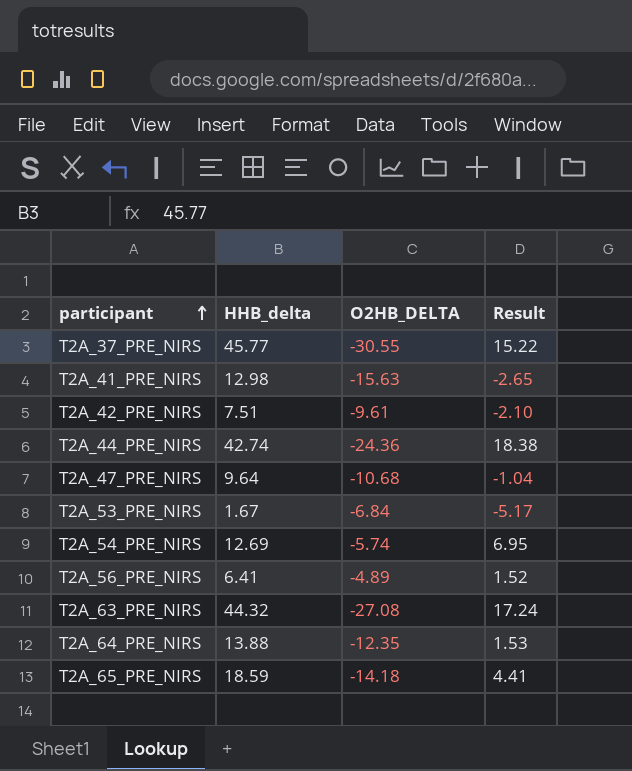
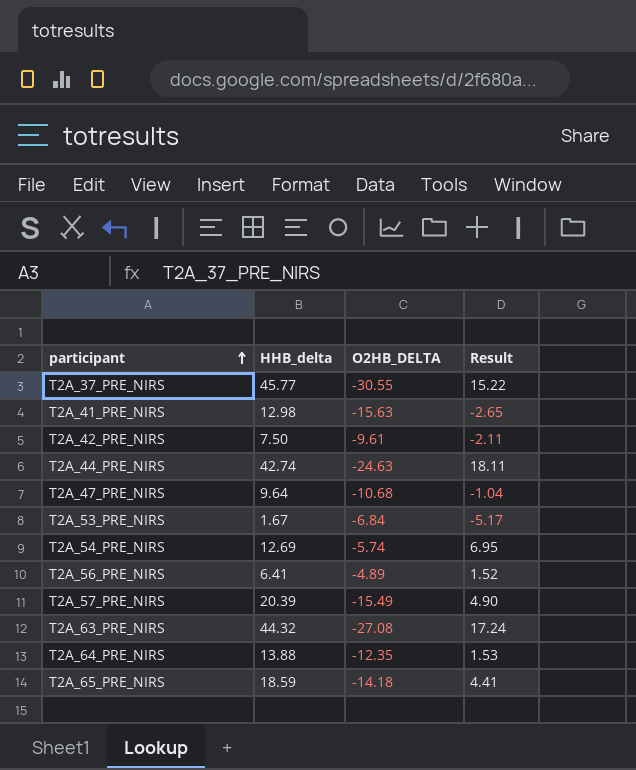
T2A_42_PRE_NIRS | HHB_delta: 7.51 -> 7.50
T2A_42_PRE_NIRS | Result: -2.10 -> -2.11
T2A_44_PRE_NIRS | O2HB_DELTA: -24.36 -> -24.63
T2A_44_PRE_NIRS | Result: 18.38 -> 18.11
row T2A_57_PRE_NIRS: none -> 20.39 | -15.49 | 4.90

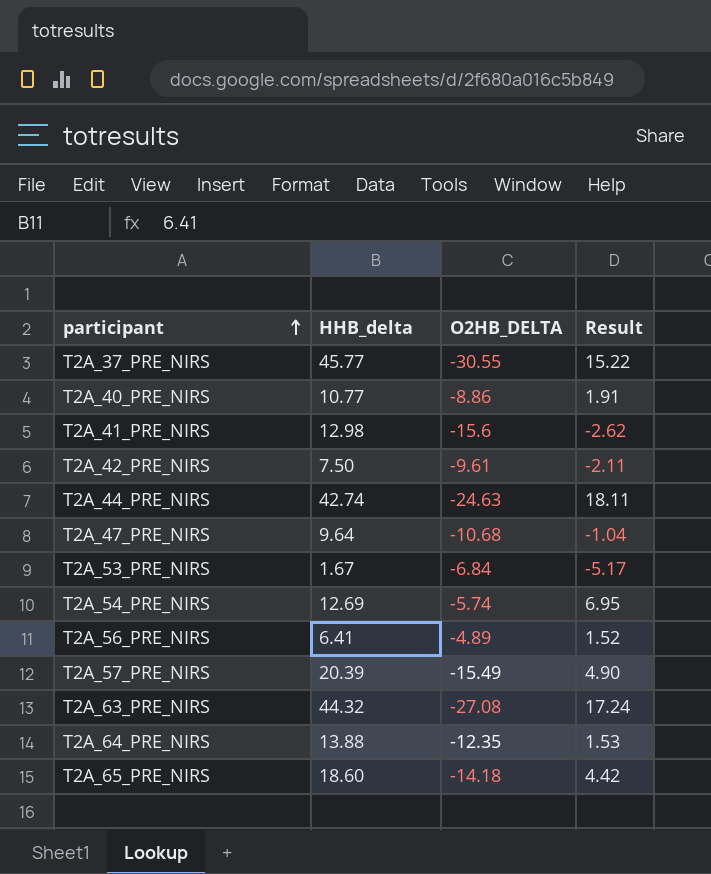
row T2A_40_PRE_NIRS: none -> 10.77 | -8.86 | 1.91
T2A_41_PRE_NIRS | O2HB_DELTA: -15.63 -> -15.6
T2A_41_PRE_NIRS | Result: -2.65 -> -2.62
T2A_65_PRE_NIRS | HHB_delta: 18.59 -> 18.60
T2A_65_PRE_NIRS | Result: 4.41 -> 4.42

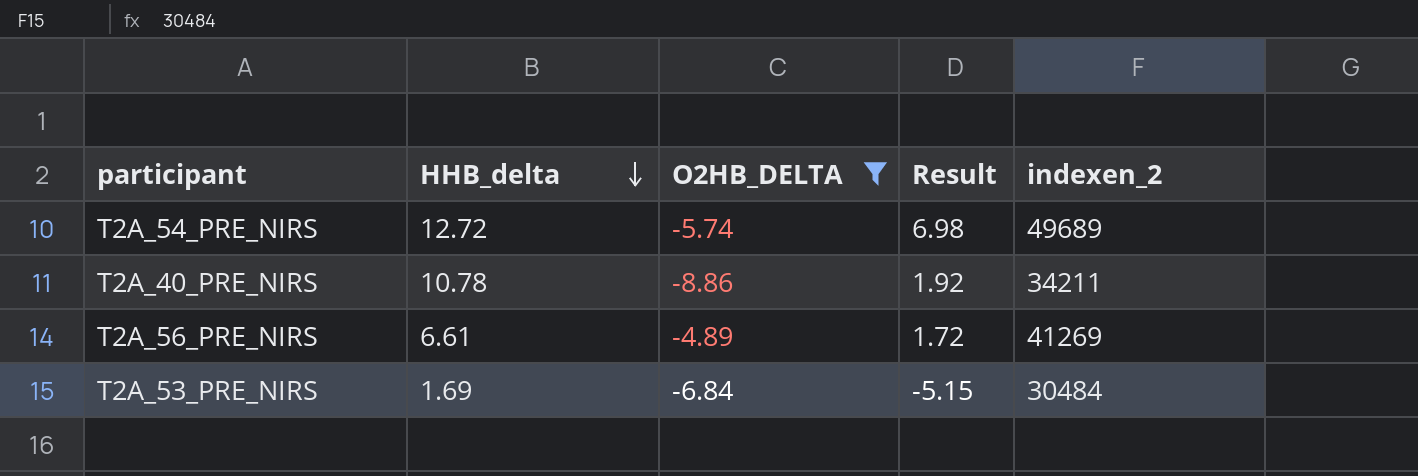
filter: none -> O2HB_DELTA >= -8.86
row order: participant ascending -> HHB_delta descending
column indexen_2 | position: none -> 5
T2A_54_PRE_NIRS | HHB_delta: 12.69 -> 12.72
T2A_54_PRE_NIRS | Result: 6.95 -> 6.98
T2A_40_PRE_NIRS | HHB_delta: 10.77 -> 10.78
T2A_40_PRE_NIRS | Result: 1.91 -> 1.92
T2A_56_PRE_NIRS | HHB_delta: 6.41 -> 6.61
T2A_56_PRE_NIRS | Result: 1.52 -> 1.72
T2A_53_PRE_NIRS | HHB_delta: 1.67 -> 1.69
T2A_53_PRE_NIRS | Result: -5.17 -> -5.15

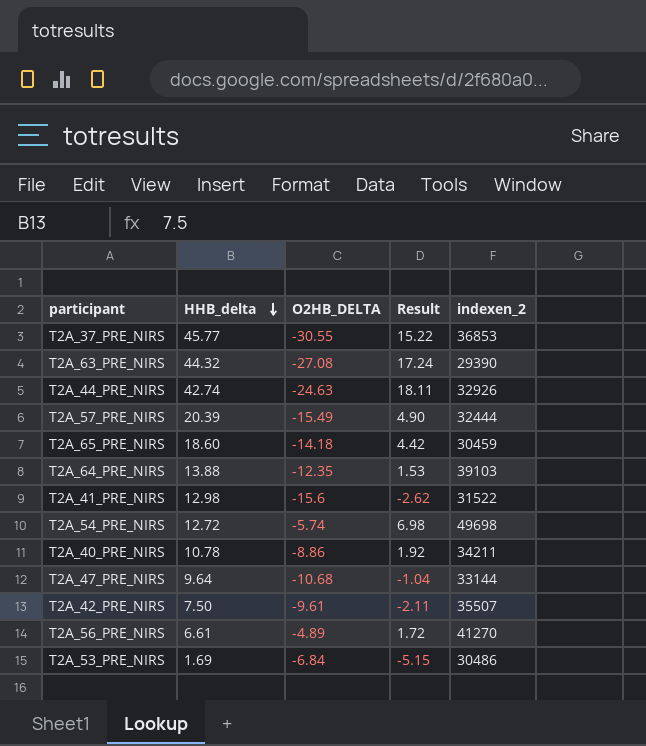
filter: O2HB_DELTA >= -8.86 -> none
T2A_54_PRE_NIRS | indexen_2: 49689 -> 49698
T2A_56_PRE_NIRS | indexen_2: 41269 -> 41270
T2A_53_PRE_NIRS | indexen_2: 30484 -> 30486

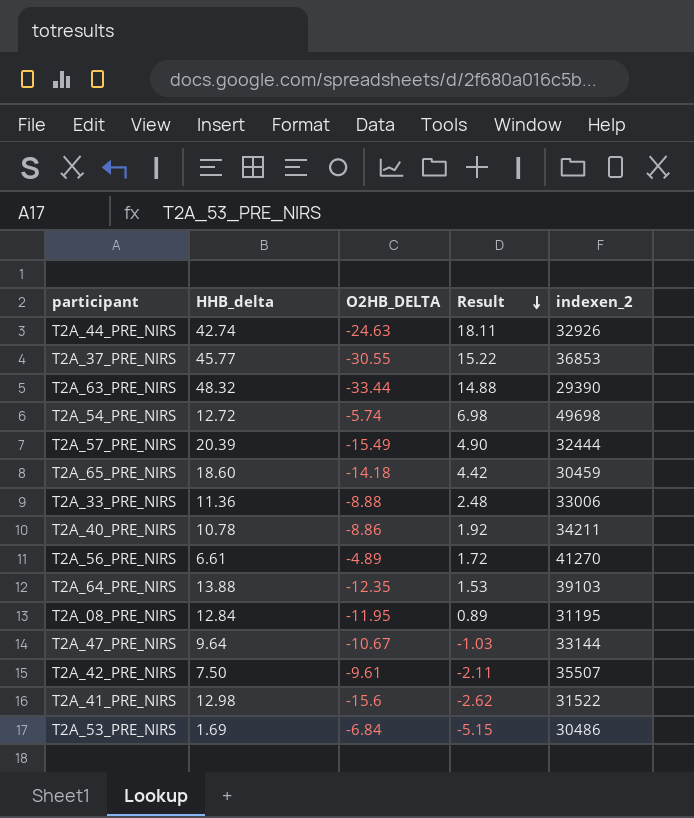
row order: HHB_delta descending -> Result descending
T2A_63_PRE_NIRS | HHB_delta: 44.32 -> 48.32
T2A_63_PRE_NIRS | O2HB_DELTA: -27.08 -> -33.44
T2A_63_PRE_NIRS | Result: 17.24 -> 14.88
row T2A_33_PRE_NIRS: none -> 11.36 | -8.88 | 2.48 | 33006
row T2A_08_PRE_NIRS: none -> 12.84 | -11.95 | 0.89 | 31195
T2A_47_PRE_NIRS | O2HB_DELTA: -10.68 -> -10.67
T2A_47_PRE_NIRS | Result: -1.04 -> -1.03

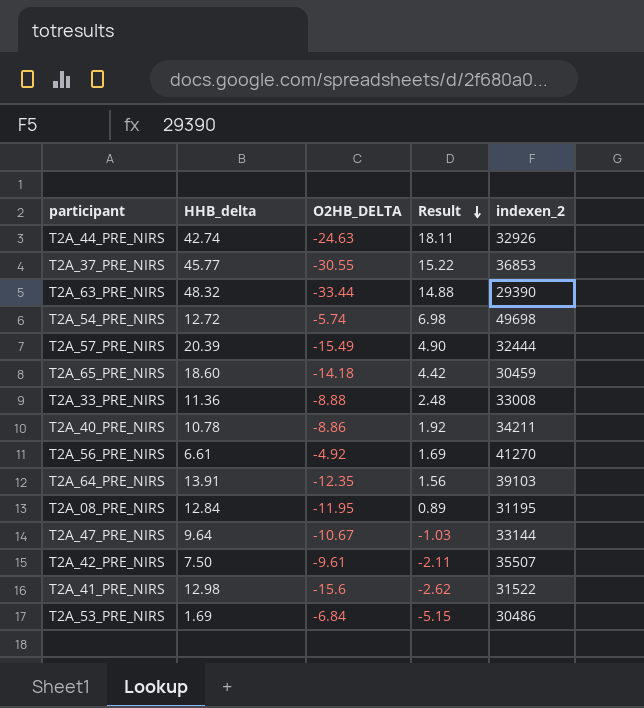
T2A_33_PRE_NIRS | indexen_2: 33006 -> 33008
T2A_56_PRE_NIRS | O2HB_DELTA: -4.89 -> -4.92
T2A_56_PRE_NIRS | Result: 1.72 -> 1.69
T2A_64_PRE_NIRS | HHB_delta: 13.88 -> 13.91
T2A_64_PRE_NIRS | Result: 1.53 -> 1.56

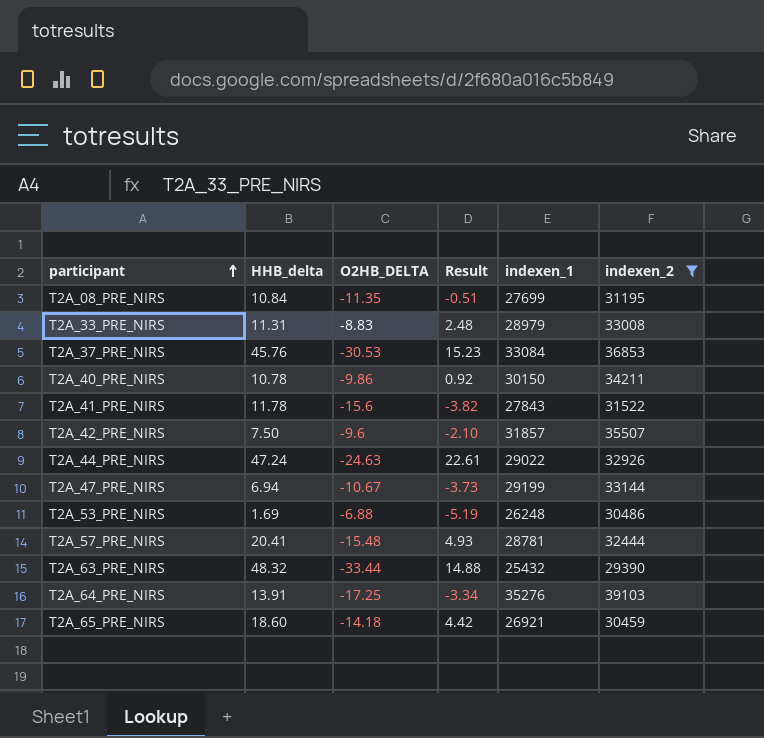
filter: none -> indexen_2 <= 39103
row order: Result descending -> participant ascending
column indexen_1 | position: none -> 5
T2A_08_PRE_NIRS | HHB_delta: 12.84 -> 10.84
T2A_08_PRE_NIRS | O2HB_DELTA: -11.95 -> -11.35
T2A_08_PRE_NIRS | Result: 0.89 -> -0.51
T2A_33_PRE_NIRS | HHB_delta: 11.36 -> 11.31
T2A_33_PRE_NIRS | O2HB_DELTA: -8.88 -> -8.83
T2A_37_PRE_NIRS | HHB_delta: 45.77 -> 45.76
T2A_37_PRE_NIRS | O2HB_DELTA: -30.55 -> -30.53
T2A_37_PRE_NIRS | Result: 15.22 -> 15.23
T2A_40_PRE_NIRS | O2HB_DELTA: -8.86 -> -9.86
T2A_40_PRE_NIRS | Result: 1.92 -> 0.92
T2A_41_PRE_NIRS | HHB_delta: 12.98 -> 11.78
T2A_41_PRE_NIRS | Result: -2.62 -> -3.82
T2A_42_PRE_NIRS | O2HB_DELTA: -9.61 -> -9.6
T2A_42_PRE_NIRS | Result: -2.11 -> -2.10
T2A_44_PRE_NIRS | HHB_delta: 42.74 -> 47.24
T2A_44_PRE_NIRS | Result: 18.11 -> 22.61
T2A_47_PRE_NIRS | HHB_delta: 9.64 -> 6.94
T2A_47_PRE_NIRS | Result: -1.03 -> -3.73
T2A_53_PRE_NIRS | O2HB_DELTA: -6.84 -> -6.88
T2A_53_PRE_NIRS | Result: -5.15 -> -5.19
T2A_57_PRE_NIRS | HHB_delta: 20.39 -> 20.41
T2A_57_PRE_NIRS | O2HB_DELTA: -15.49 -> -15.48
T2A_57_PRE_NIRS | Result: 4.90 -> 4.93
T2A_64_PRE_NIRS | O2HB_DELTA: -12.35 -> -17.25
T2A_64_PRE_NIRS | Result: 1.56 -> -3.34

